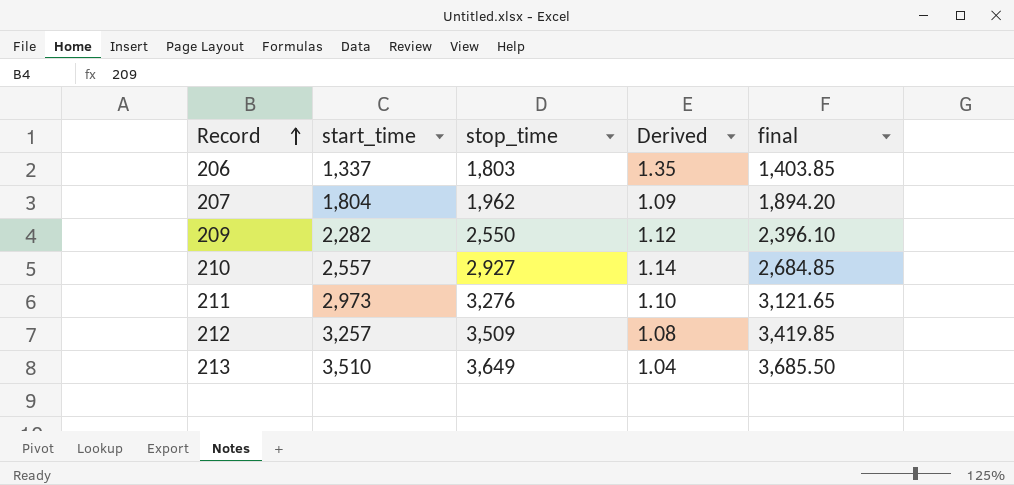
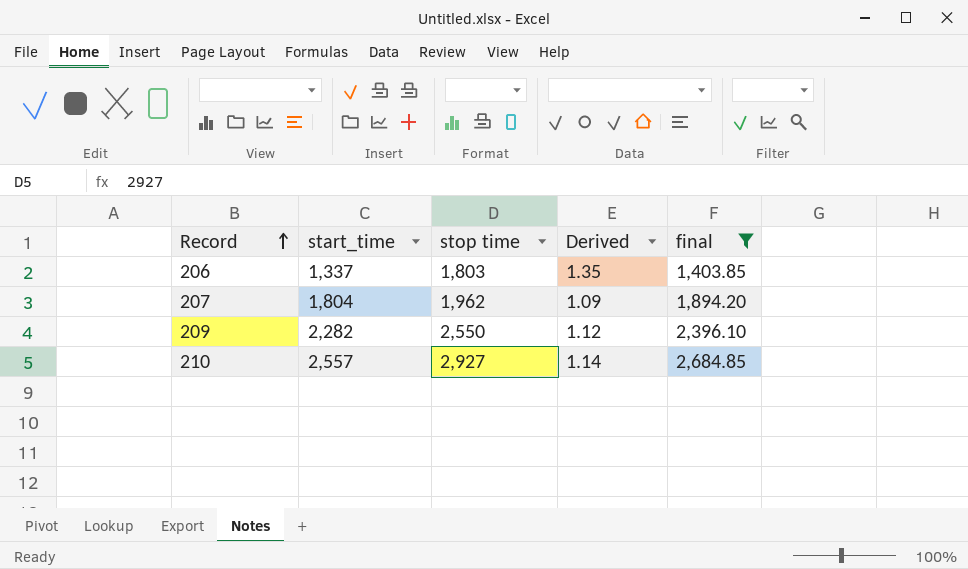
filter: none -> final <= 2,684.85
column name: stop_time -> stop time

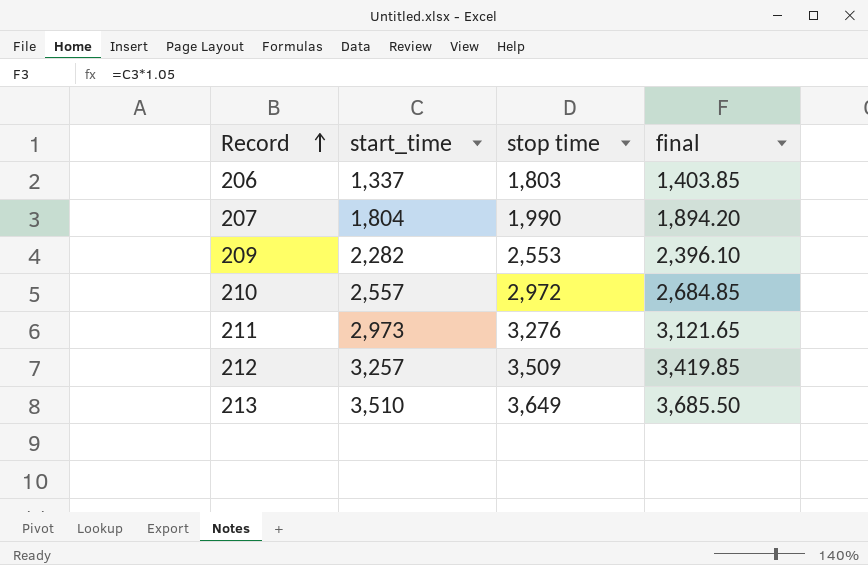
filter: final <= 2,684.85 -> none
column Derived | formula: [stop time] / [start_time] -> none
207 | stop time: 1,962 -> 1,990
209 | stop time: 2,550 -> 2,553
210 | stop time: 2,927 -> 2,972

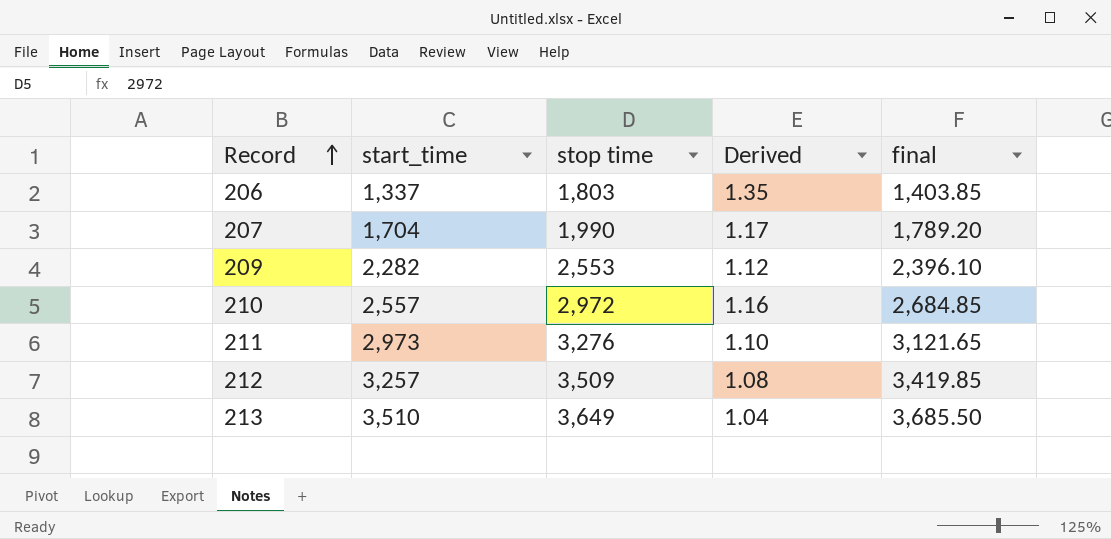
column Derived | formula: none -> [stop time] / [start_time]
207 | start_time: 1,804 -> 1,704
207 | final: 1,894.20 -> 1,789.20

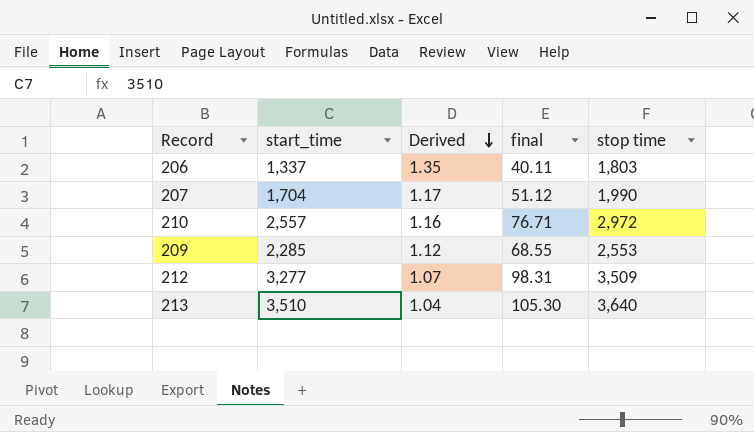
row order: Record ascending -> Derived descending
column final | formula: [start_time] * 1.05 -> [start_time] * 0.03
column stop time | position: 3 -> 5
row 211: 2,973 | 3,276 | 1.10 | 3,121.65 -> none
209 | start_time: 2,282 -> 2,285
212 | start_time: 3,257 -> 3,277
212 | Derived: 1.08 -> 1.07
213 | stop time: 3,649 -> 3,640

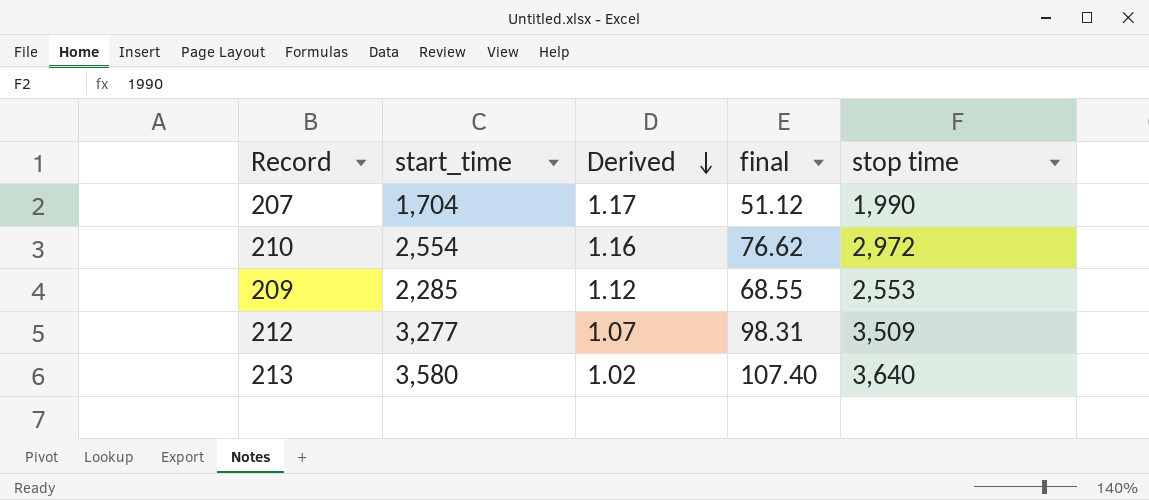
row 206: 1,337 | 1.35 | 40.11 | 1,803 -> none
210 | start_time: 2,557 -> 2,554
210 | final: 76.71 -> 76.62
213 | start_time: 3,510 -> 3,580
213 | Derived: 1.04 -> 1.02
213 | final: 105.30 -> 107.40

